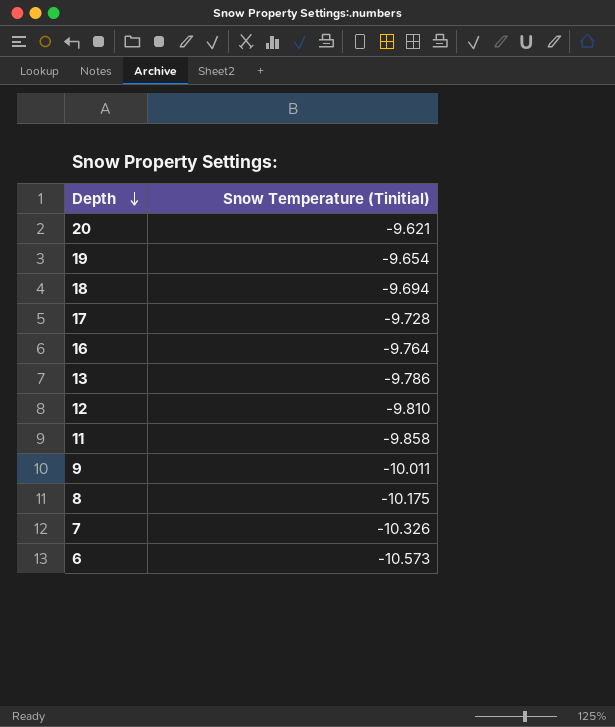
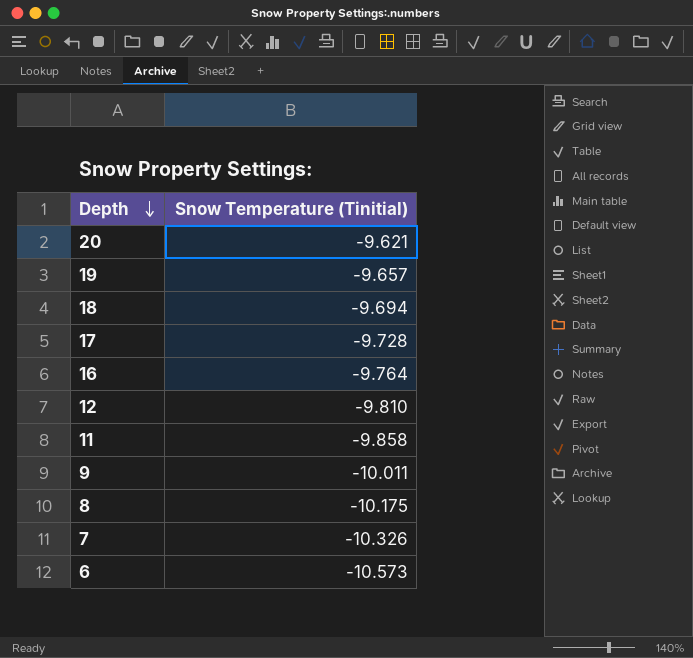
row 13: -9.786 -> none
19 | Snow Temperature (Tinitial): -9.654 -> -9.657

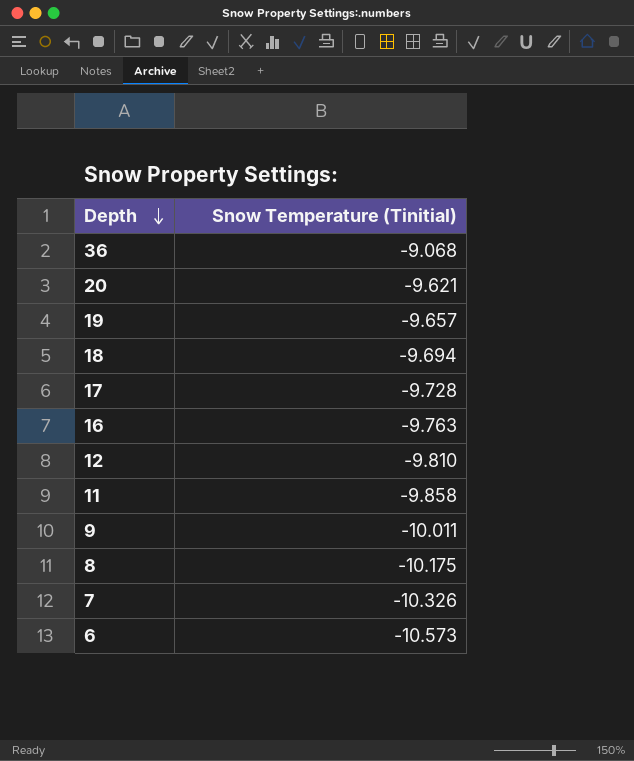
row 36: none -> -9.068
16 | Snow Temperature (Tinitial): -9.764 -> -9.763

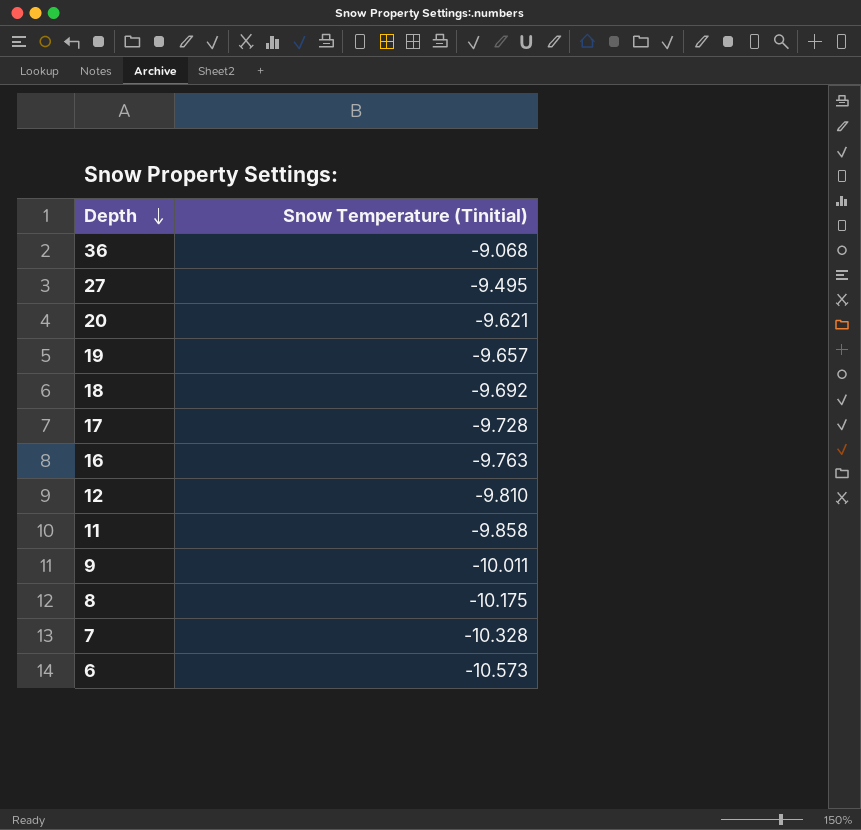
row 27: none -> -9.495
18 | Snow Temperature (Tinitial): -9.694 -> -9.692
7 | Snow Temperature (Tinitial): -10.326 -> -10.328

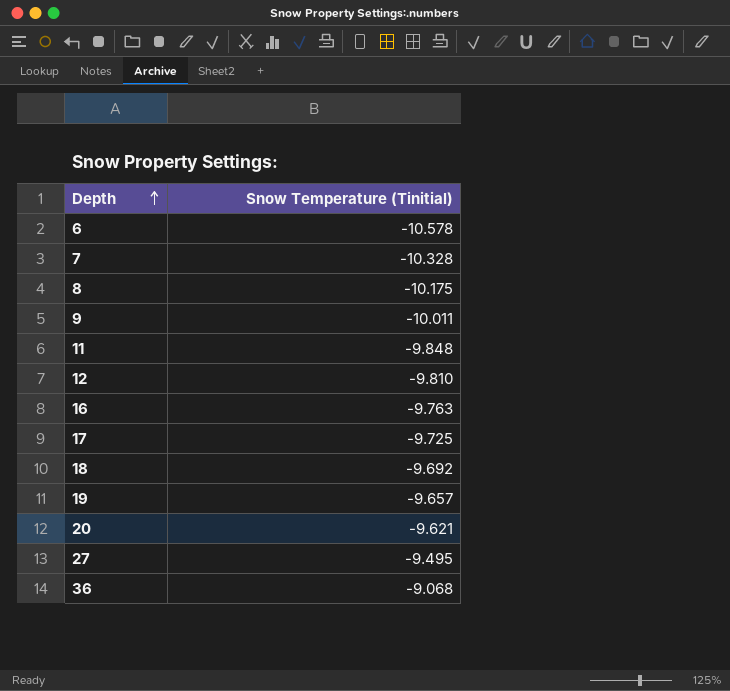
row order: Depth descending -> Depth ascending
6 | Snow Temperature (Tinitial): -10.573 -> -10.578
11 | Snow Temperature (Tinitial): -9.858 -> -9.848
17 | Snow Temperature (Tinitial): -9.728 -> -9.725

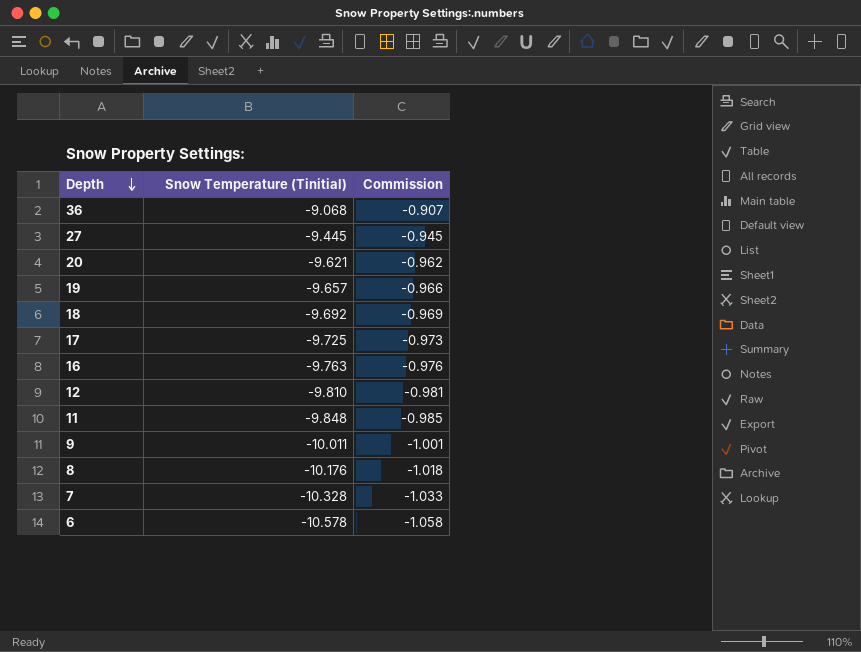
row order: Depth ascending -> Depth descending
column Commission | formula: none -> [Snow Temperature (Tinitial)] * 0.1
27 | Snow Temperature (Tinitial): -9.495 -> -9.445
8 | Snow Temperature (Tinitial): -10.175 -> -10.176

